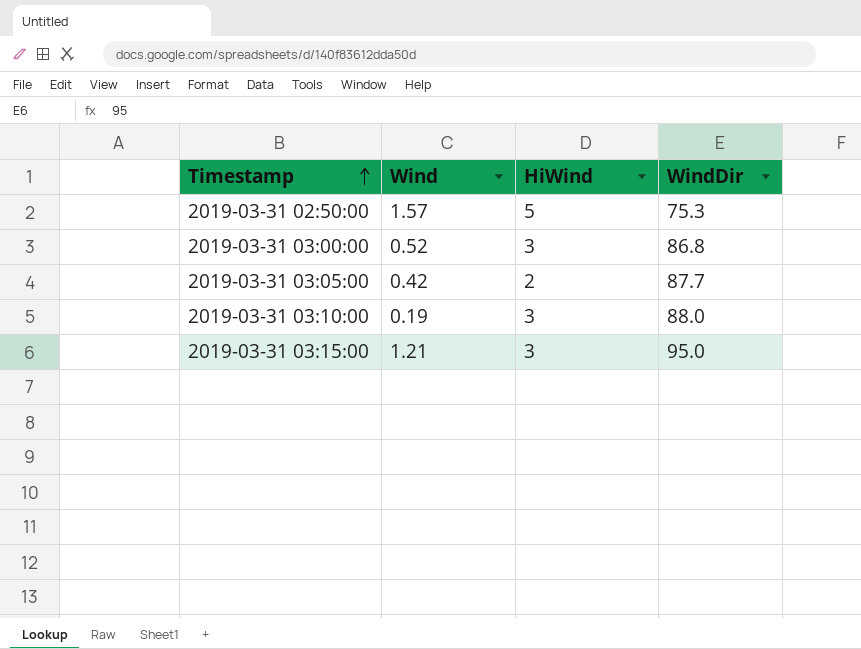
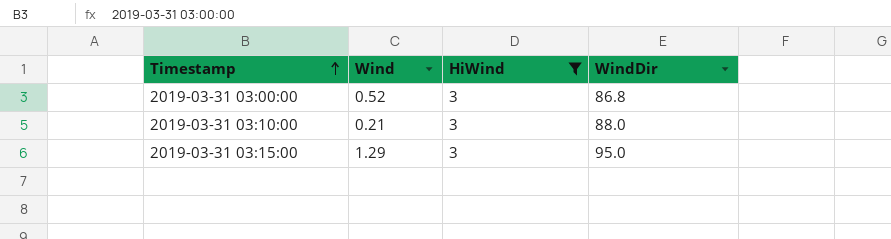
filter: none -> HiWind = 3
2019-03-31 03:10:00 | Wind: 0.19 -> 0.21
2019-03-31 03:15:00 | Wind: 1.21 -> 1.29

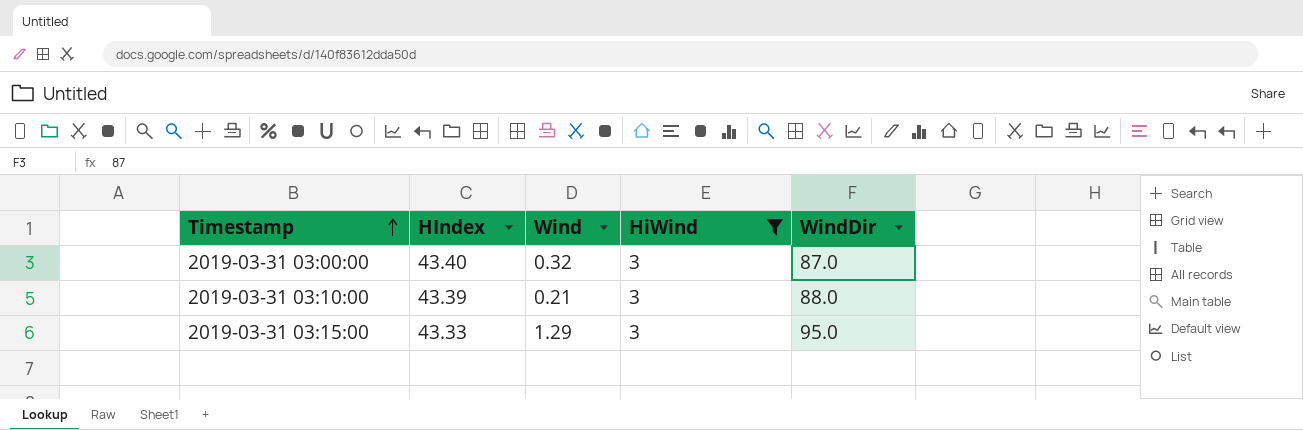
column HIndex | position: none -> 2
2019-03-31 03:00:00 | Wind: 0.52 -> 0.32
2019-03-31 03:00:00 | WindDir: 86.8 -> 87.0

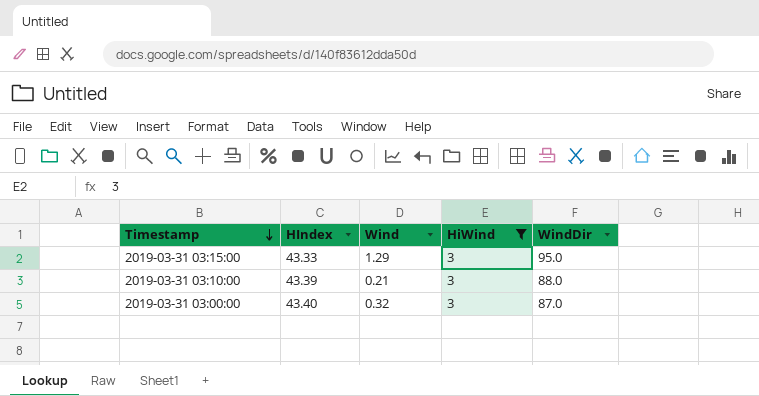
row order: Timestamp ascending -> Timestamp descending

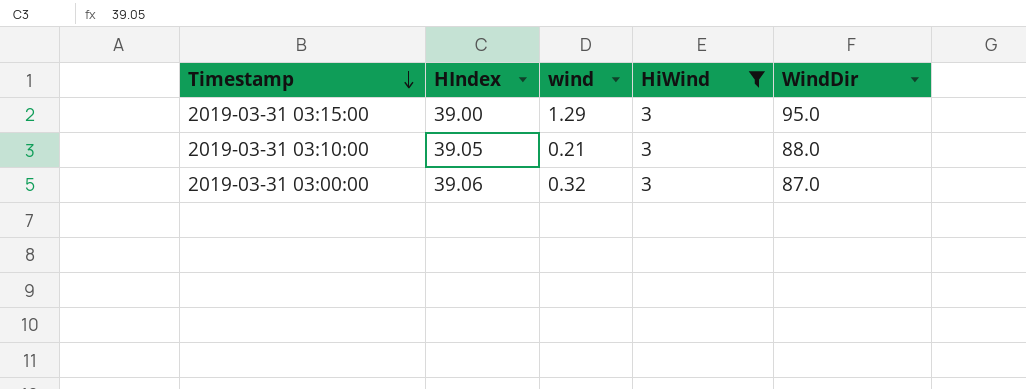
column name: Wind -> wind
2019-03-31 03:15:00 | HIndex: 43.33 -> 39.00
2019-03-31 03:10:00 | HIndex: 43.39 -> 39.05
2019-03-31 03:00:00 | HIndex: 43.40 -> 39.06

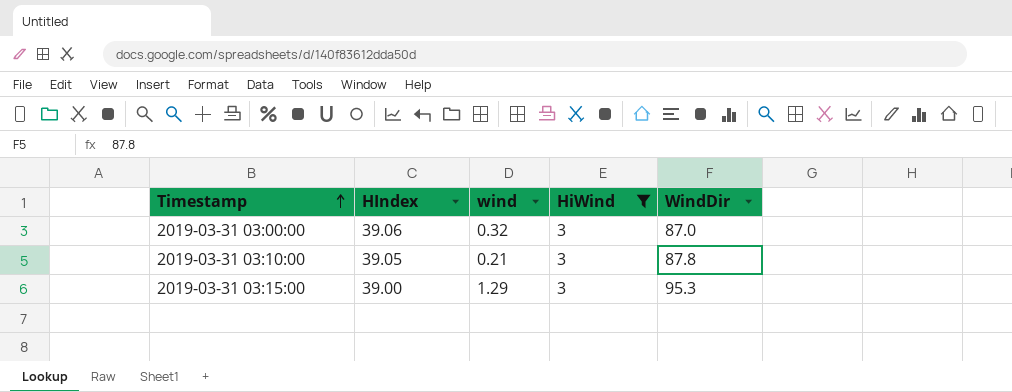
row order: Timestamp descending -> Timestamp ascending
2019-03-31 03:10:00 | WindDir: 88.0 -> 87.8
2019-03-31 03:15:00 | WindDir: 95.0 -> 95.3

